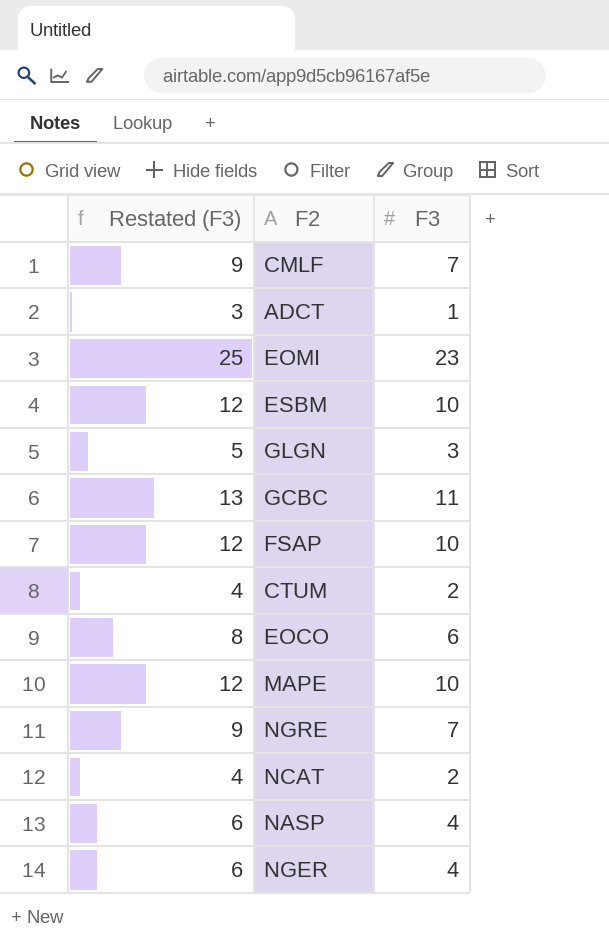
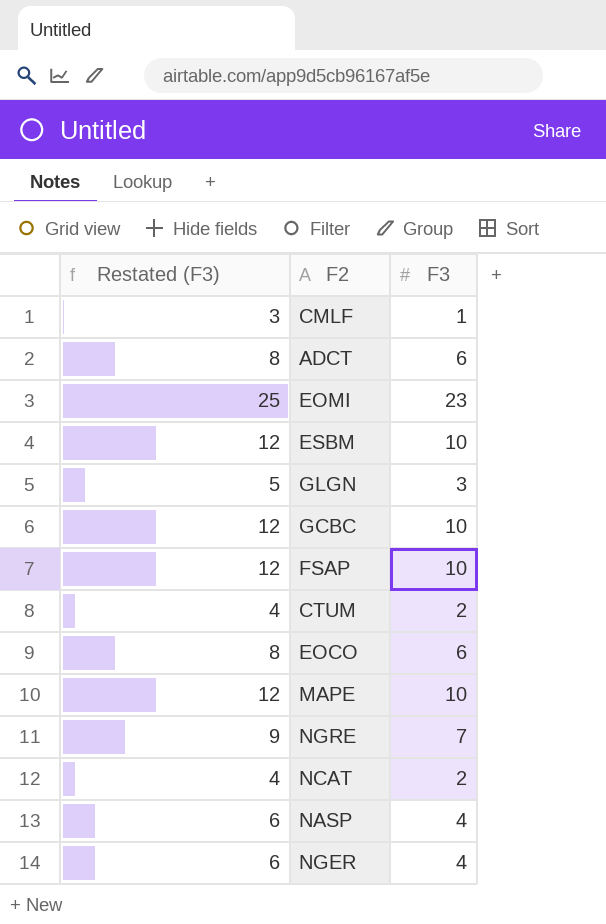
CMLF | Restated (F3): 9 -> 3
CMLF | F3: 7 -> 1
ADCT | Restated (F3): 3 -> 8
ADCT | F3: 1 -> 6
GCBC | Restated (F3): 13 -> 12
GCBC | F3: 11 -> 10

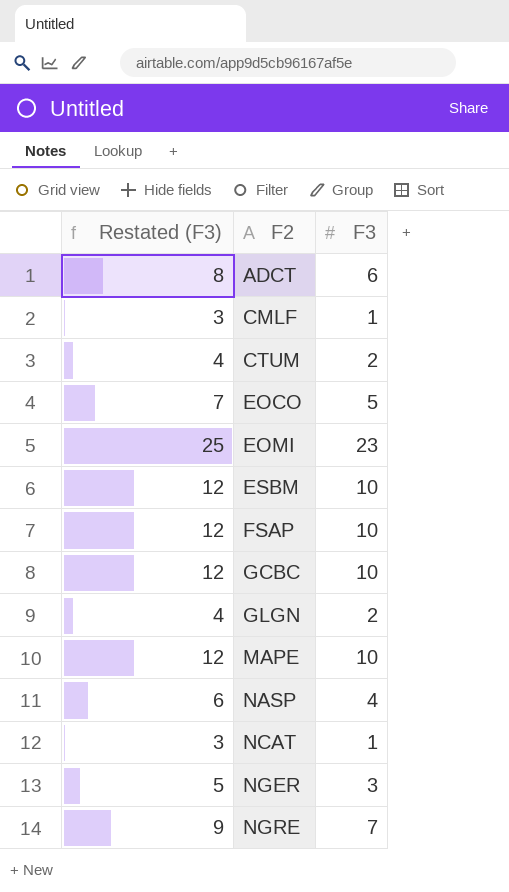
row order: none -> F2 ascending
EOCO | Restated (F3): 8 -> 7
EOCO | F3: 6 -> 5
GLGN | Restated (F3): 5 -> 4
GLGN | F3: 3 -> 2
NCAT | Restated (F3): 4 -> 3
NCAT | F3: 2 -> 1
NGER | Restated (F3): 6 -> 5
NGER | F3: 4 -> 3

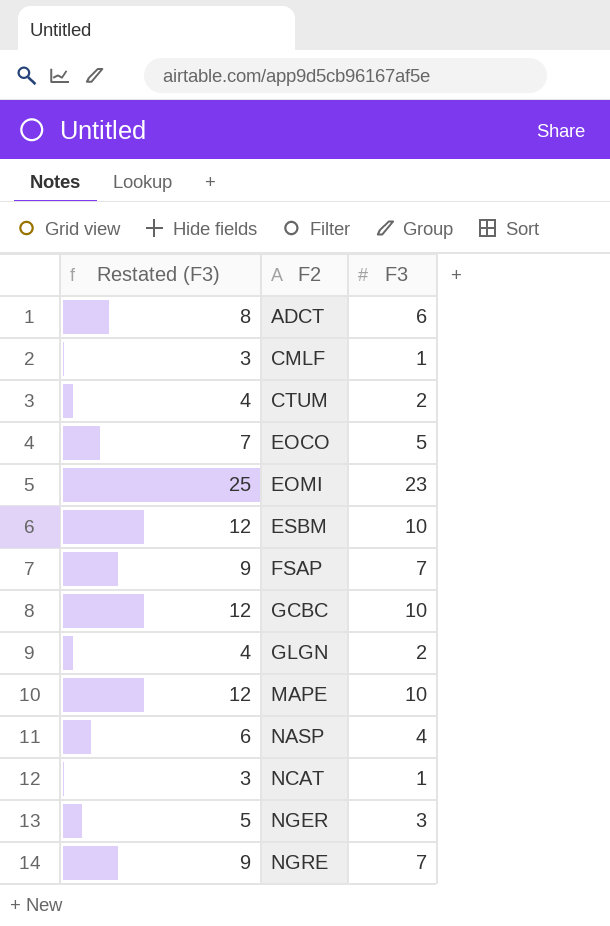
FSAP | Restated (F3): 12 -> 9
FSAP | F3: 10 -> 7

